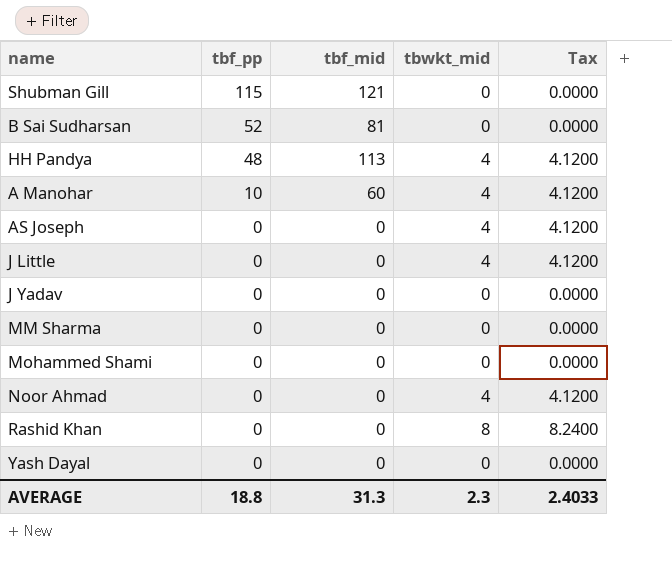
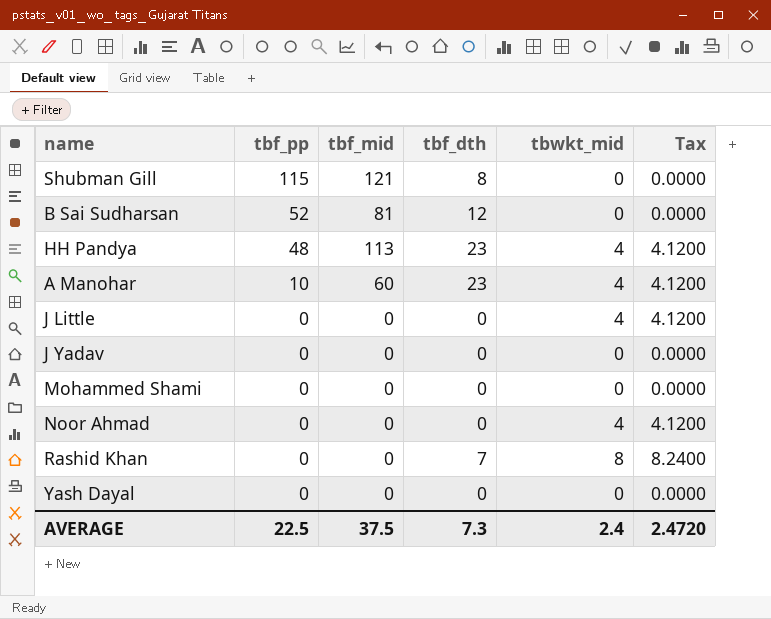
column tbf_dth | position: none -> 4
row AS Joseph: 0 | 0 | 4 | 4.1200 -> none
row MM Sharma: 0 | 0 | 0 | 0.0000 -> none
AVERAGE | tbf_pp: 18.8 -> 22.5
AVERAGE | tbf_mid: 31.3 -> 37.5
AVERAGE | tbwkt_mid: 2.3 -> 2.4
AVERAGE | Tax: 2.4033 -> 2.4720

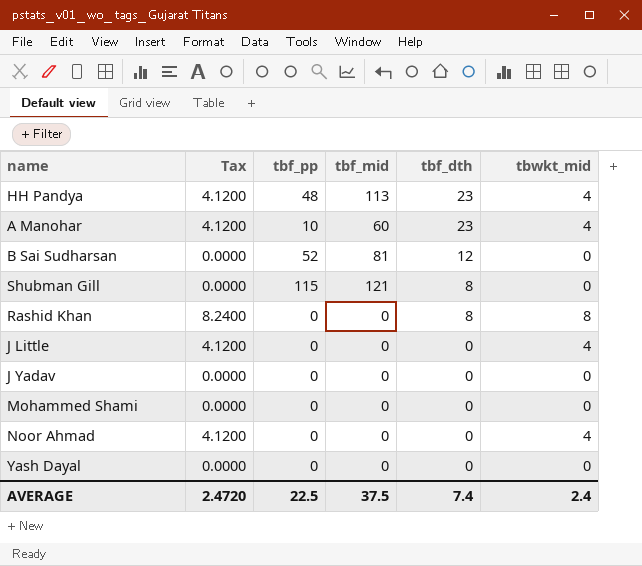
row order: tbf_pp descending -> tbf_dth descending
column Tax | position: 6 -> 2
Rashid Khan | tbf_dth: 7 -> 8
AVERAGE | tbf_dth: 7.3 -> 7.4

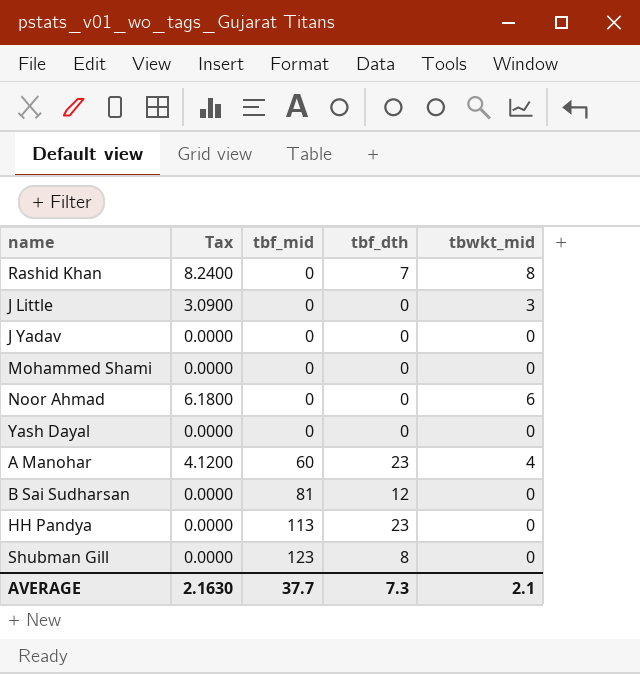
row order: tbf_dth descending -> tbf_mid ascending
column tbf_pp | position: 3 -> none
Rashid Khan | tbf_dth: 8 -> 7
J Little | Tax: 4.1200 -> 3.0900
J Little | tbwkt_mid: 4 -> 3
Noor Ahmad | Tax: 4.1200 -> 6.1800
Noor Ahmad | tbwkt_mid: 4 -> 6
HH Pandya | Tax: 4.1200 -> 0.0000
HH Pandya | tbwkt_mid: 4 -> 0
Shubman Gill | tbf_mid: 121 -> 123
AVERAGE | Tax: 2.4720 -> 2.1630
AVERAGE | tbf_mid: 37.5 -> 37.7
AVERAGE | tbf_dth: 7.4 -> 7.3
AVERAGE | tbwkt_mid: 2.4 -> 2.1

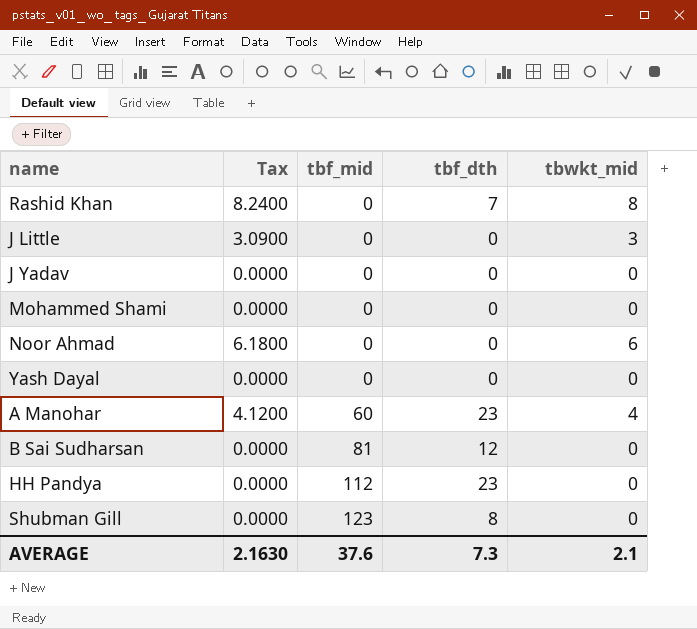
HH Pandya | tbf_mid: 113 -> 112
AVERAGE | tbf_mid: 37.7 -> 37.6

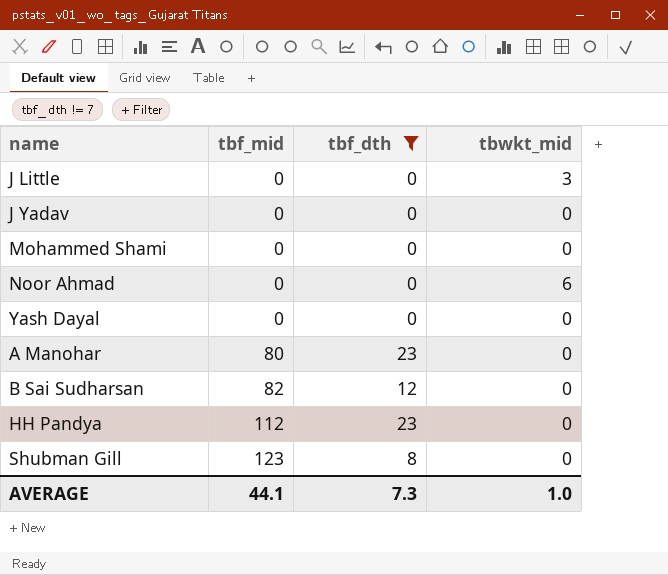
filter: none -> tbf_dth != 7
column Tax | formula: [tbwkt_mid] * 1.03 -> none
A Manohar | tbf_mid: 60 -> 80
A Manohar | tbwkt_mid: 4 -> 0
B Sai Sudharsan | tbf_mid: 81 -> 82
AVERAGE | tbf_mid: 37.6 -> 44.1
AVERAGE | tbwkt_mid: 2.1 -> 1.0

